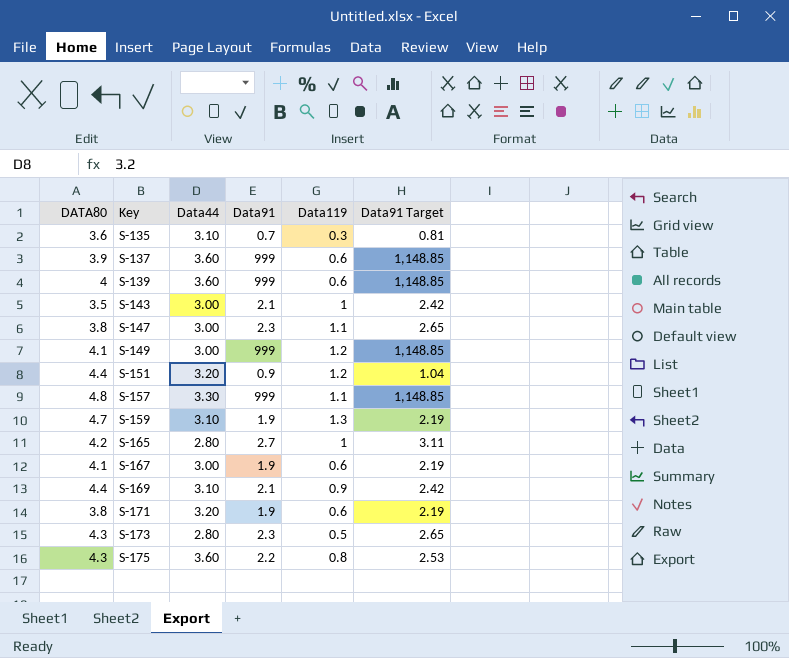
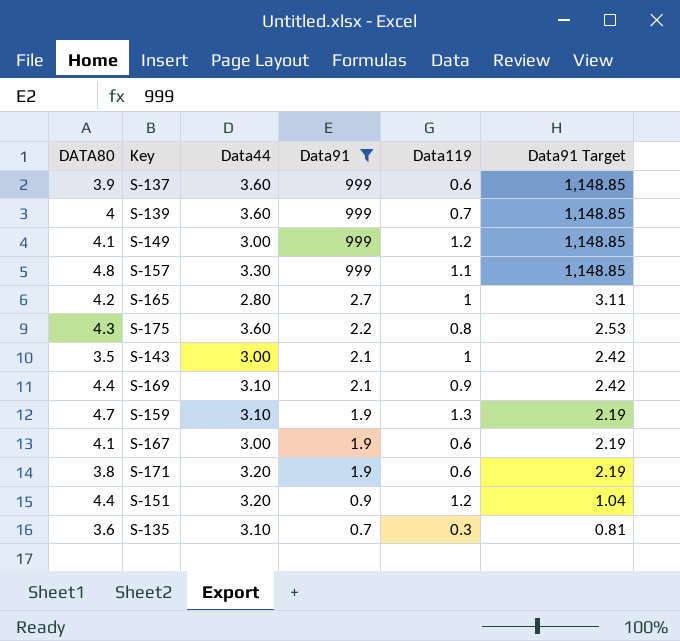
filter: none -> Data91 != 2.3
row order: Key ascending -> Data91 descending
S-139 | Data119: 0.6 -> 0.7

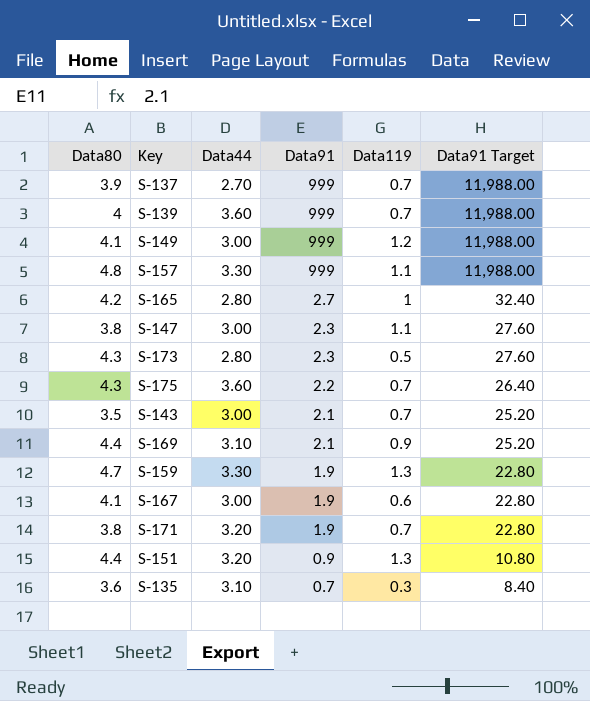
filter: Data91 != 2.3 -> none
column name: DATA80 -> Data80
column Data91 Target | formula: [Data91] * 1.15 -> [Data91] * 12
S-137 | Data44: 3.60 -> 2.70
S-137 | Data119: 0.6 -> 0.7
S-175 | Data119: 0.8 -> 0.7
S-143 | Data119: 1 -> 0.7
S-159 | Data44: 3.10 -> 3.30
S-171 | Data119: 0.6 -> 0.7
S-151 | Data119: 1.2 -> 1.3

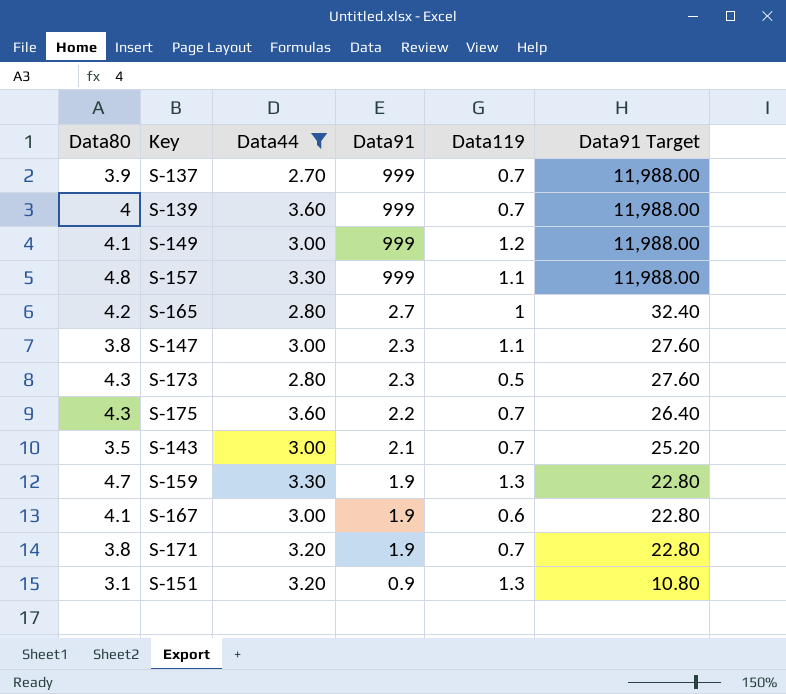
filter: none -> Data44 != 3.10
S-151 | Data80: 4.4 -> 3.1

